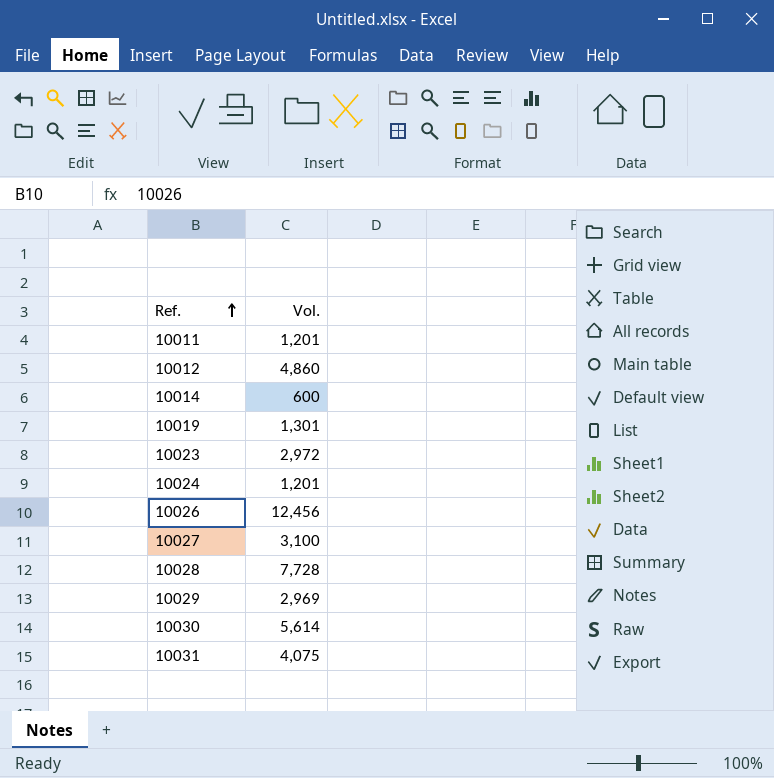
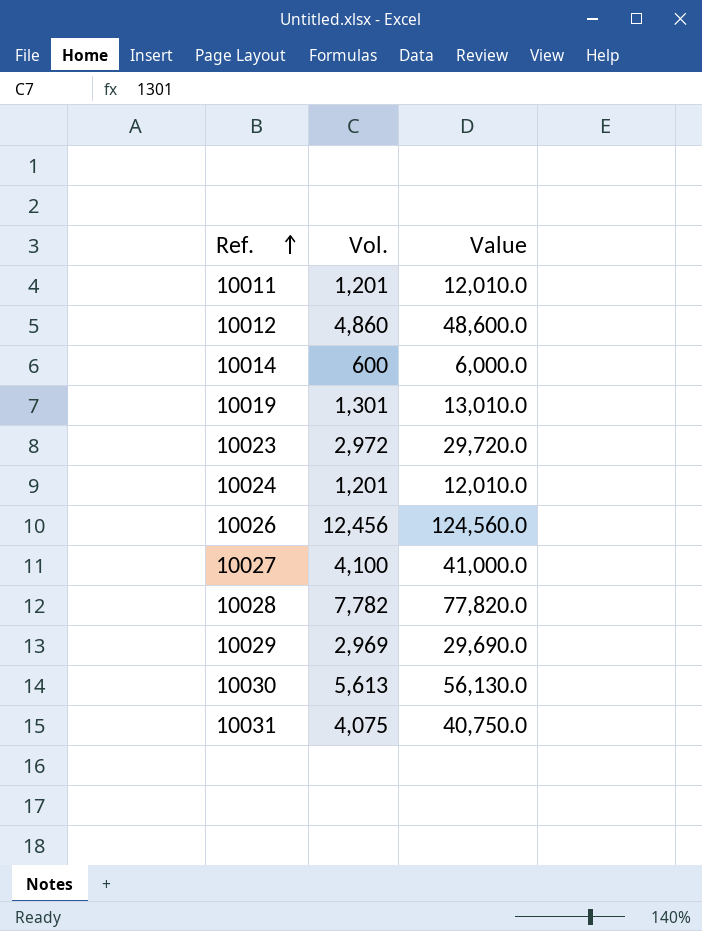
column Value | formula: none -> [Vol.] * 10
10027 | Vol.: 3,100 -> 4,100
10028 | Vol.: 7,728 -> 7,782
10030 | Vol.: 5,614 -> 5,613

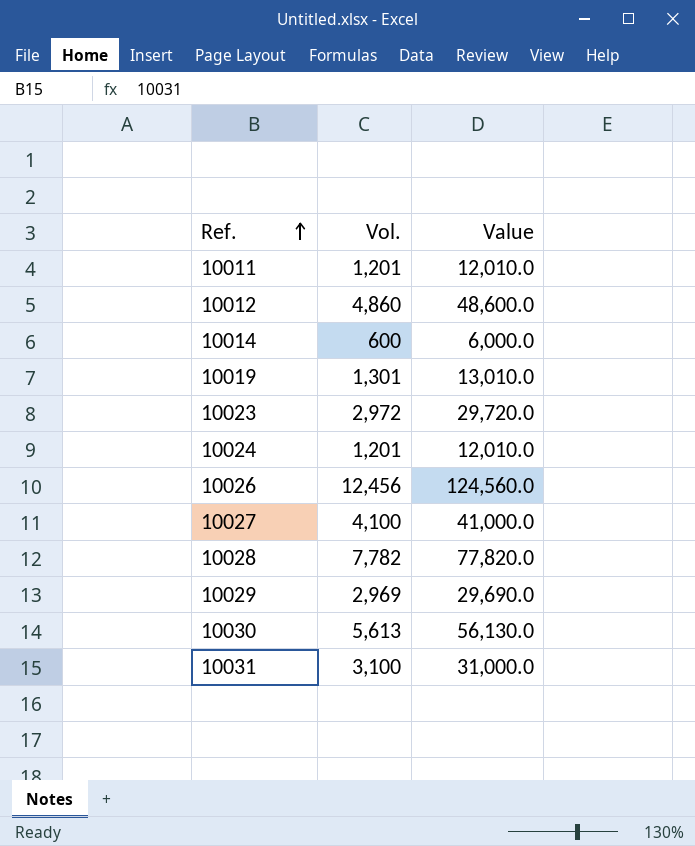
10031 | Vol.: 4,075 -> 3,100
10031 | Value: 40,750.0 -> 31,000.0

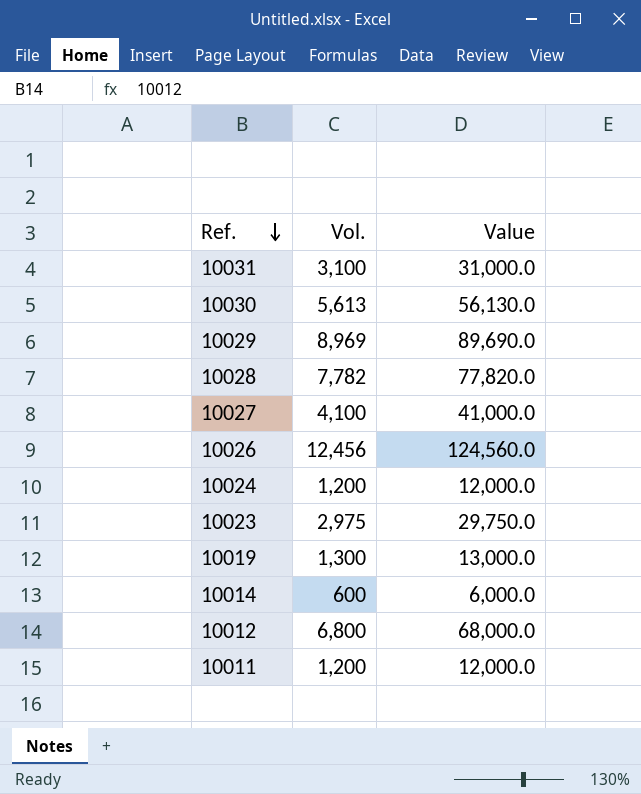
row order: Ref. ascending -> Ref. descending
10029 | Vol.: 2,969 -> 8,969
10029 | Value: 29,690.0 -> 89,690.0
10024 | Vol.: 1,201 -> 1,200
10024 | Value: 12,010.0 -> 12,000.0
10023 | Vol.: 2,972 -> 2,975
10023 | Value: 29,720.0 -> 29,750.0
10019 | Vol.: 1,301 -> 1,300
10019 | Value: 13,010.0 -> 13,000.0
10012 | Vol.: 4,860 -> 6,800
10012 | Value: 48,600.0 -> 68,000.0
10011 | Vol.: 1,201 -> 1,200
10011 | Value: 12,010.0 -> 12,000.0

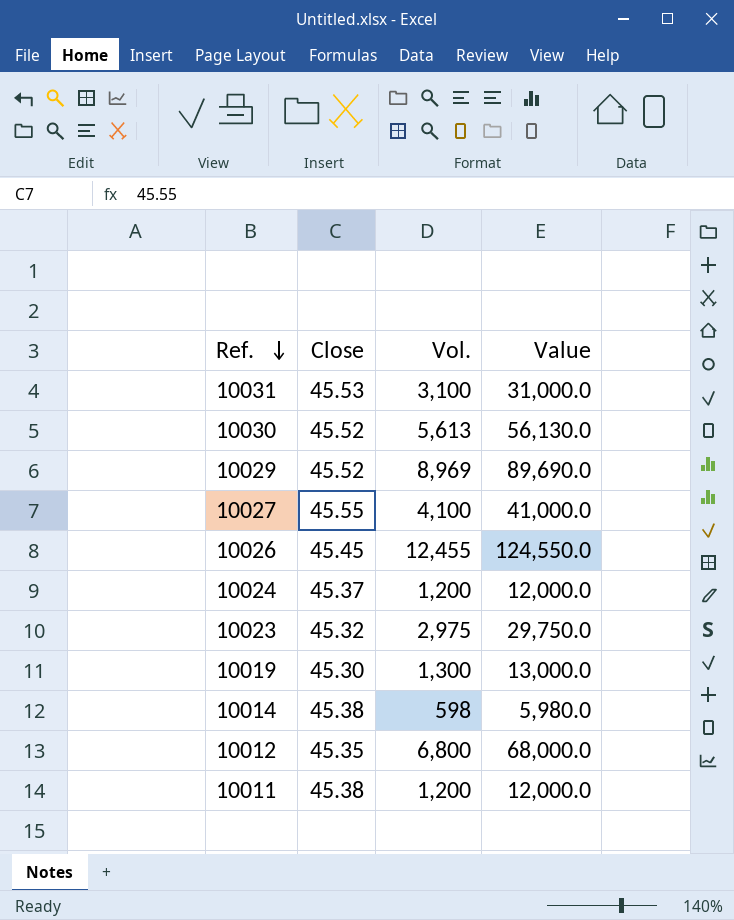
column Close | position: none -> 2
row 10028: 7,782 | 77,820.0 -> none
10026 | Vol.: 12,456 -> 12,455
10026 | Value: 124,560.0 -> 124,550.0
10014 | Vol.: 600 -> 598
10014 | Value: 6,000.0 -> 5,980.0

